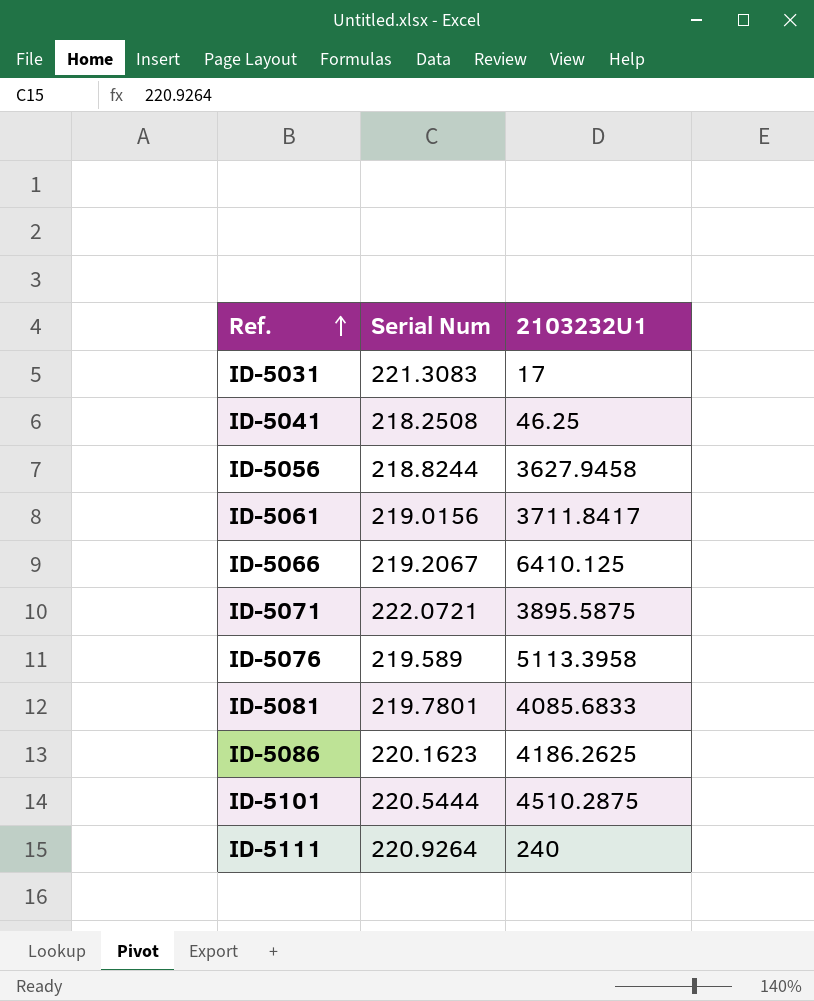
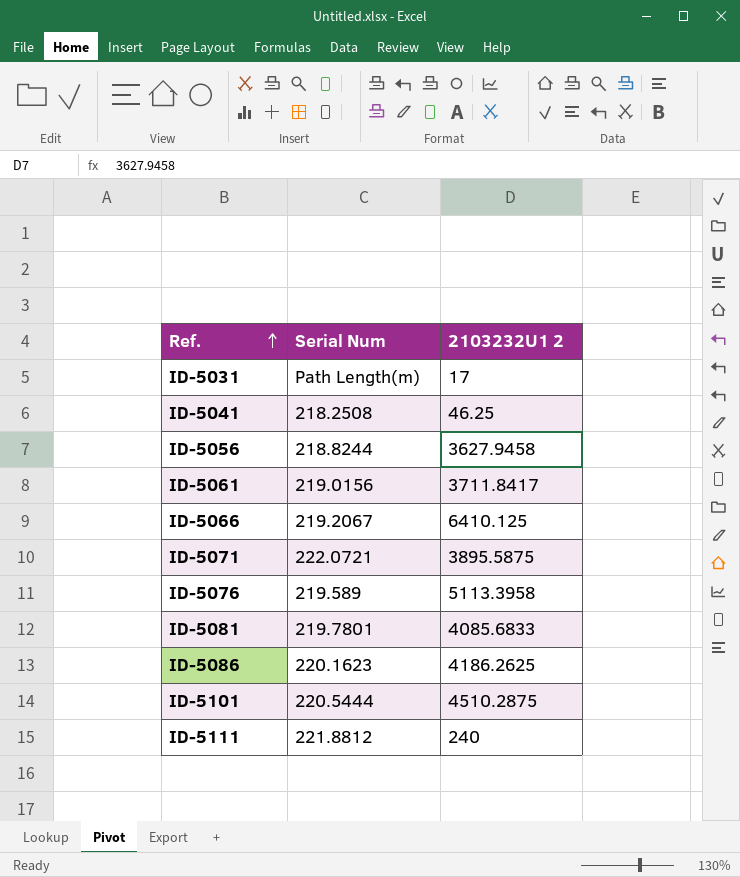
column name: 2103232U1 -> 2103232U1 2
ID-5031 | Serial Num: 221.3083 -> Path Length(m)
ID-5111 | Serial Num: 220.9264 -> 221.8812

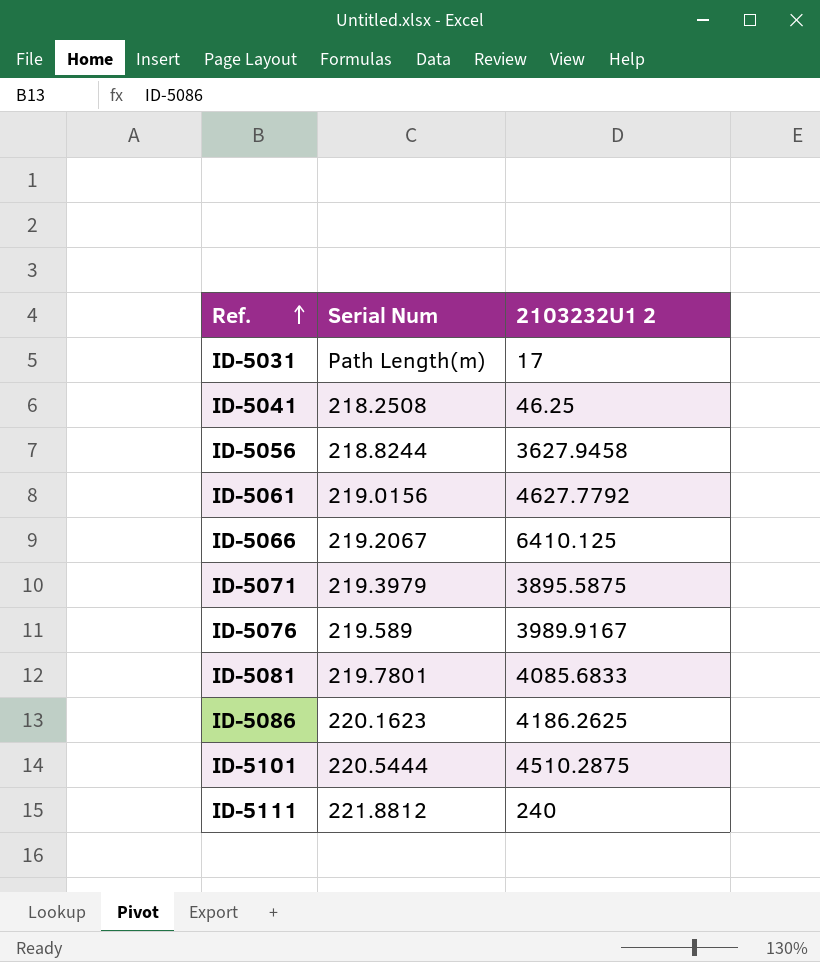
ID-5061 | 2103232U1 2: 3711.8417 -> 4627.7792
ID-5071 | Serial Num: 222.0721 -> 219.3979
ID-5076 | 2103232U1 2: 5113.3958 -> 3989.9167

